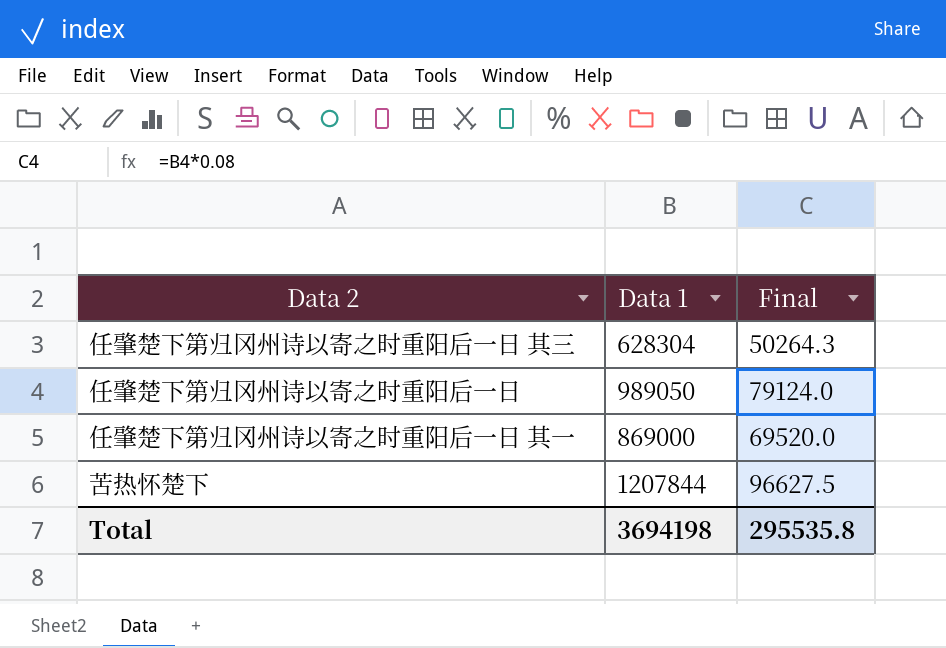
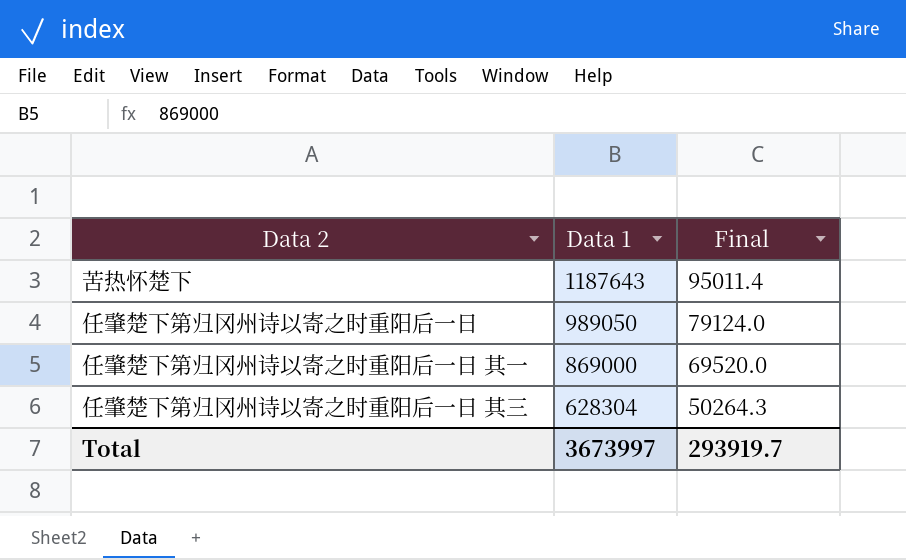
row order: none -> Data 1 descending
苦热怀楚下 | Data 1: 1207844 -> 1187643
苦热怀楚下 | Final: 96627.5 -> 95011.4
Total | Data 1: 3694198 -> 3673997
Total | Final: 295535.8 -> 293919.7

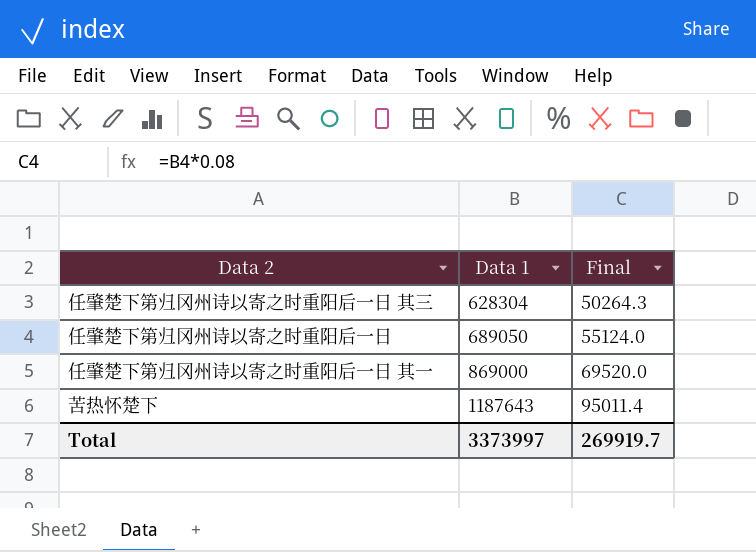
row order: Data 1 descending -> Data 1 ascending
任肇楚下第归冈州诗以寄之时重阳后一日 | Data 1: 989050 -> 689050
任肇楚下第归冈州诗以寄之时重阳后一日 | Final: 79124.0 -> 55124.0
Total | Data 1: 3673997 -> 3373997
Total | Final: 293919.7 -> 269919.7

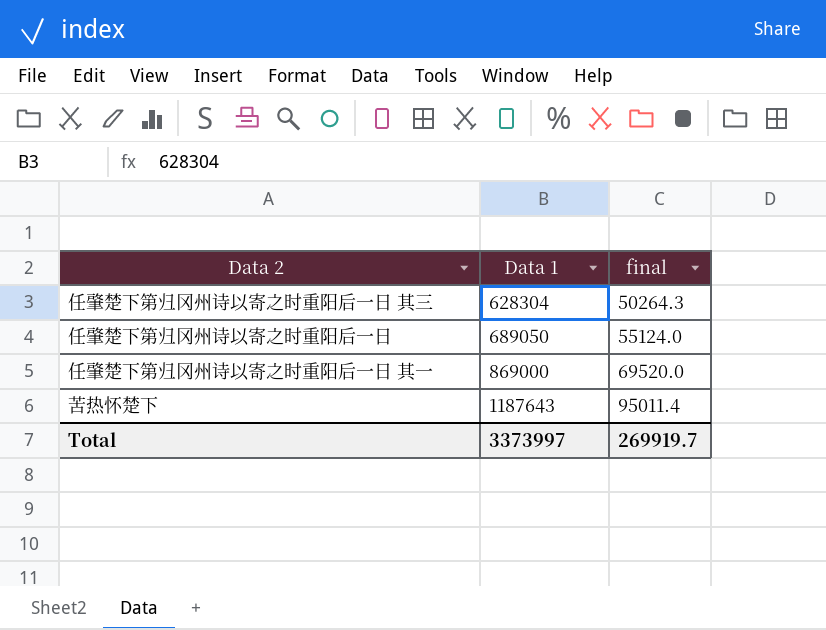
column name: Final -> final

